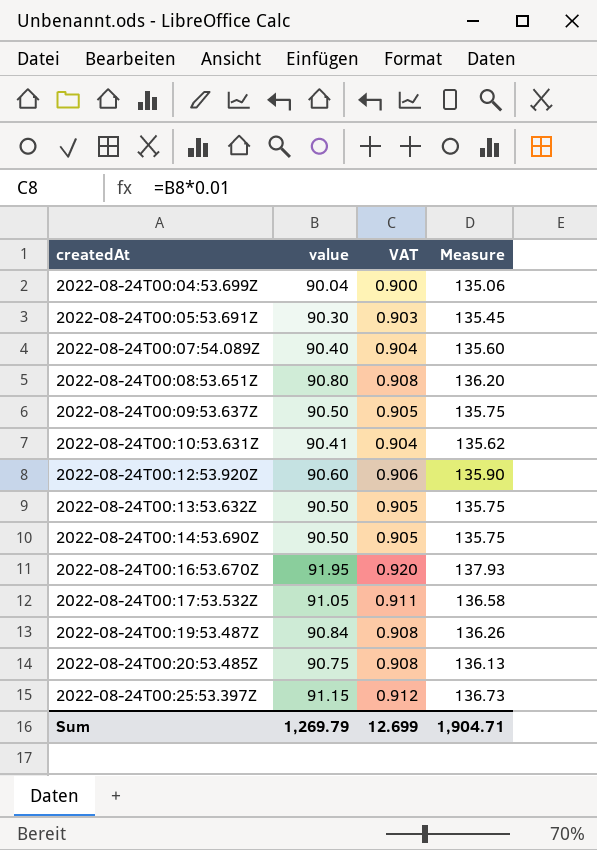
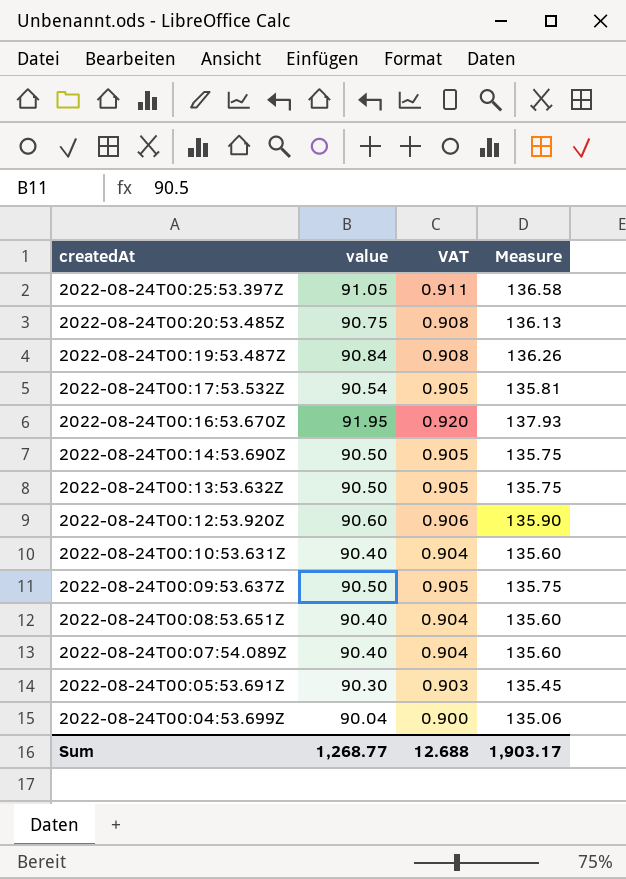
row order: createdAt ascending -> createdAt descending
2022-08-24T00:25:53.397Z | value: 91.15 -> 91.05
2022-08-24T00:25:53.397Z | VAT: 0.912 -> 0.911
2022-08-24T00:25:53.397Z | Measure: 136.73 -> 136.58
2022-08-24T00:17:53.532Z | value: 91.05 -> 90.54
2022-08-24T00:17:53.532Z | VAT: 0.911 -> 0.905
2022-08-24T00:17:53.532Z | Measure: 136.58 -> 135.81
2022-08-24T00:10:53.631Z | value: 90.41 -> 90.40
2022-08-24T00:10:53.631Z | Measure: 135.62 -> 135.60
2022-08-24T00:08:53.651Z | value: 90.80 -> 90.40
2022-08-24T00:08:53.651Z | VAT: 0.908 -> 0.904
2022-08-24T00:08:53.651Z | Measure: 136.20 -> 135.60
Sum | value: 1,269.79 -> 1,268.77
Sum | VAT: 12.699 -> 12.688
Sum | Measure: 1,904.71 -> 1,903.17

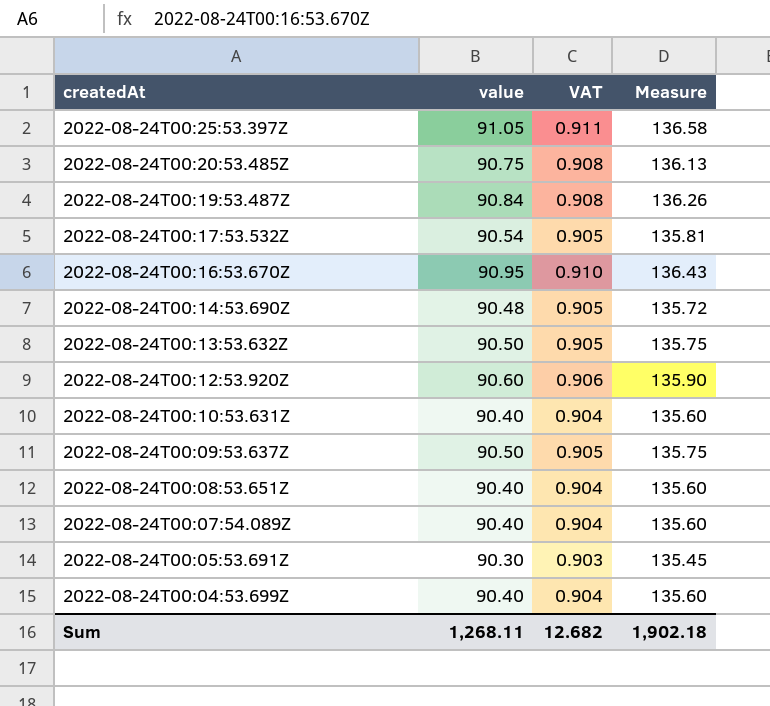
2022-08-24T00:16:53.670Z | value: 91.95 -> 90.95
2022-08-24T00:16:53.670Z | VAT: 0.920 -> 0.910
2022-08-24T00:16:53.670Z | Measure: 137.93 -> 136.43
2022-08-24T00:14:53.690Z | value: 90.50 -> 90.48
2022-08-24T00:14:53.690Z | Measure: 135.75 -> 135.72
2022-08-24T00:04:53.699Z | value: 90.04 -> 90.40
2022-08-24T00:04:53.699Z | VAT: 0.900 -> 0.904
2022-08-24T00:04:53.699Z | Measure: 135.06 -> 135.60
Sum | value: 1,268.77 -> 1,268.11
Sum | VAT: 12.688 -> 12.682
Sum | Measure: 1,903.17 -> 1,902.18

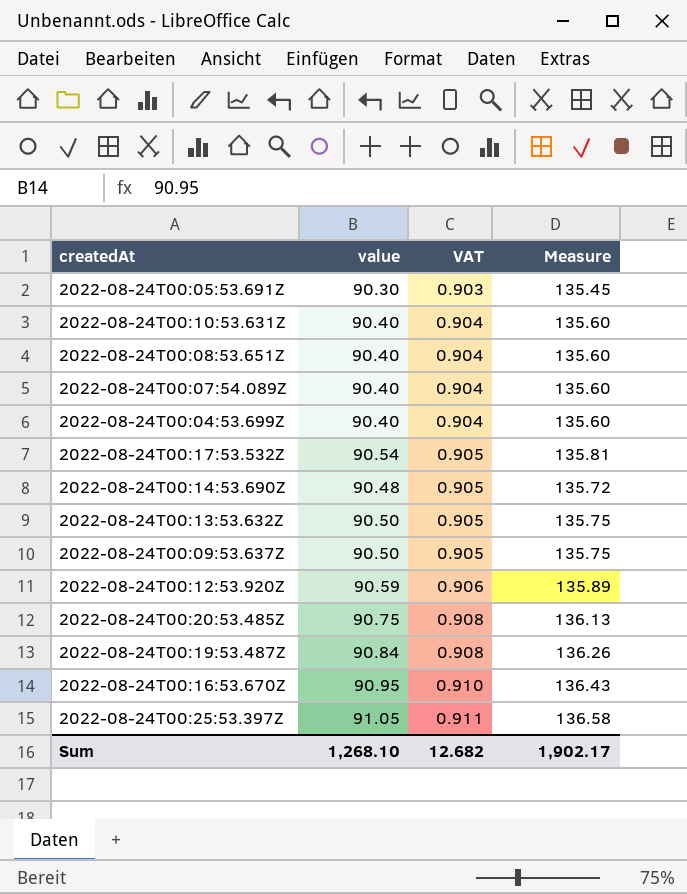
row order: createdAt descending -> VAT ascending
2022-08-24T00:12:53.920Z | value: 90.60 -> 90.59
2022-08-24T00:12:53.920Z | Measure: 135.90 -> 135.89
Sum | value: 1,268.11 -> 1,268.10
Sum | Measure: 1,902.18 -> 1,902.17

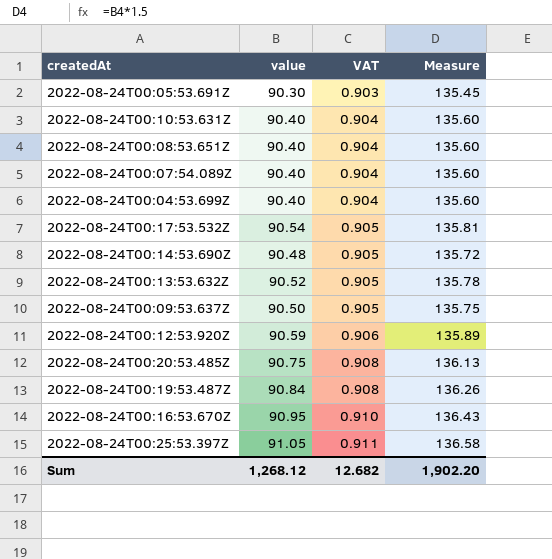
2022-08-24T00:13:53.632Z | value: 90.50 -> 90.52
2022-08-24T00:13:53.632Z | Measure: 135.75 -> 135.78
Sum | value: 1,268.10 -> 1,268.12
Sum | Measure: 1,902.17 -> 1,902.20

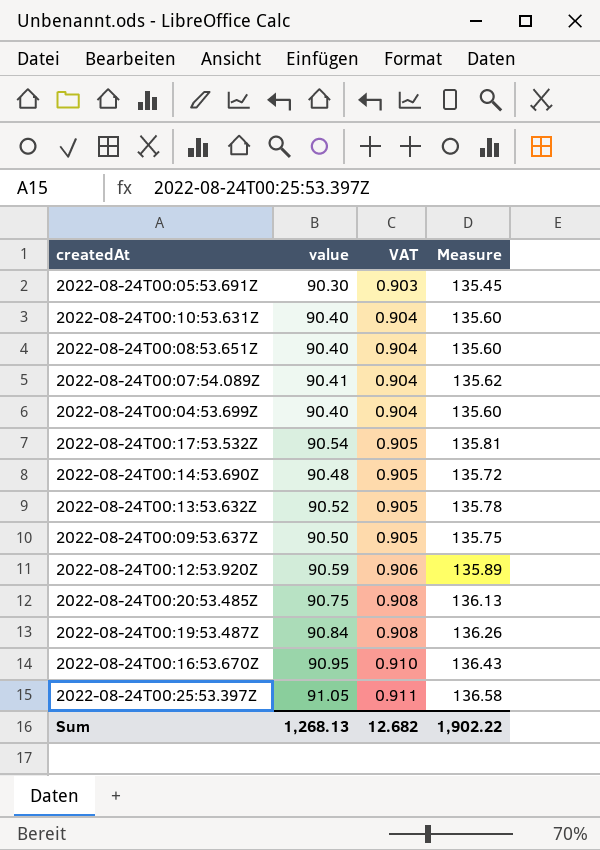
2022-08-24T00:07:54.089Z | value: 90.40 -> 90.41
2022-08-24T00:07:54.089Z | Measure: 135.60 -> 135.62
Sum | value: 1,268.12 -> 1,268.13
Sum | Measure: 1,902.20 -> 1,902.22

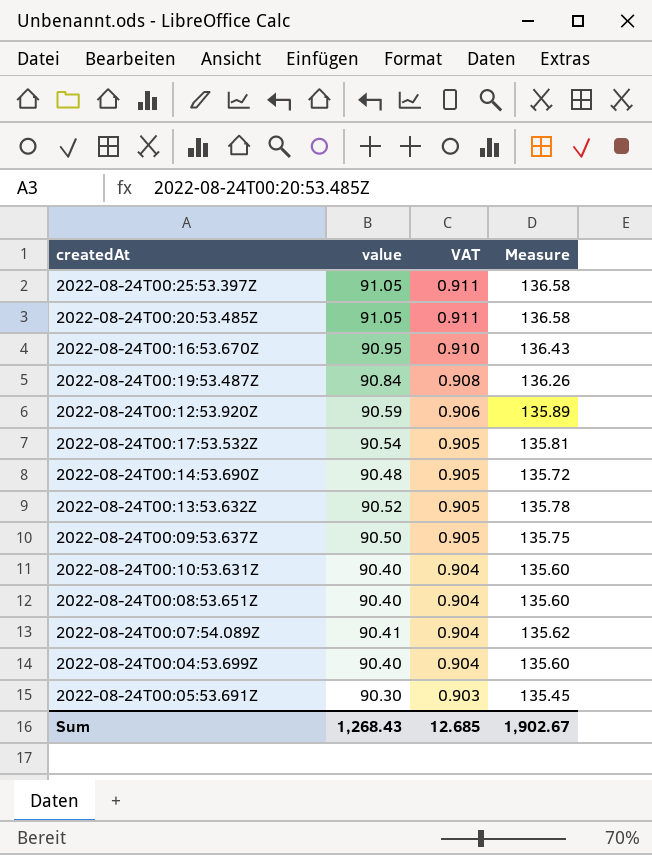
row order: VAT ascending -> VAT descending
2022-08-24T00:20:53.485Z | value: 90.75 -> 91.05
2022-08-24T00:20:53.485Z | VAT: 0.908 -> 0.911
2022-08-24T00:20:53.485Z | Measure: 136.13 -> 136.58
Sum | value: 1,268.13 -> 1,268.43
Sum | VAT: 12.682 -> 12.685
Sum | Measure: 1,902.22 -> 1,902.67

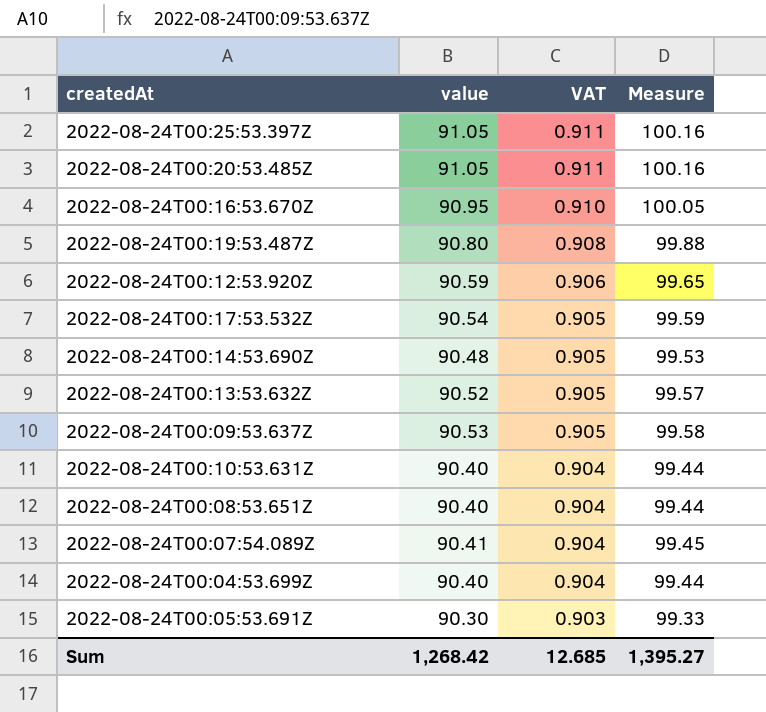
column Measure | formula: [value] * 1.5 -> [value] * 1.1
2022-08-24T00:19:53.487Z | value: 90.84 -> 90.80
2022-08-24T00:09:53.637Z | value: 90.50 -> 90.53
Sum | value: 1,268.43 -> 1,268.42
Sum | Measure: 1,902.67 -> 1,395.27

